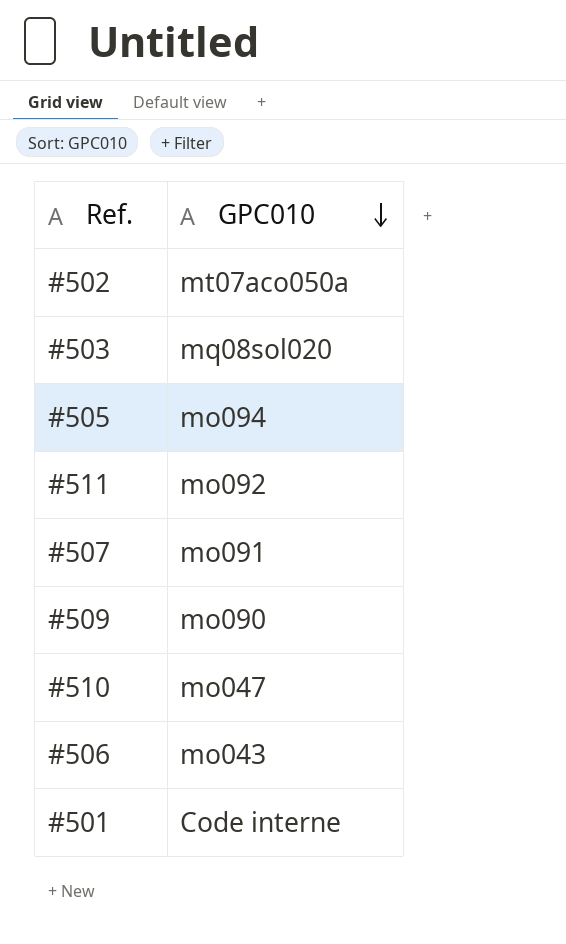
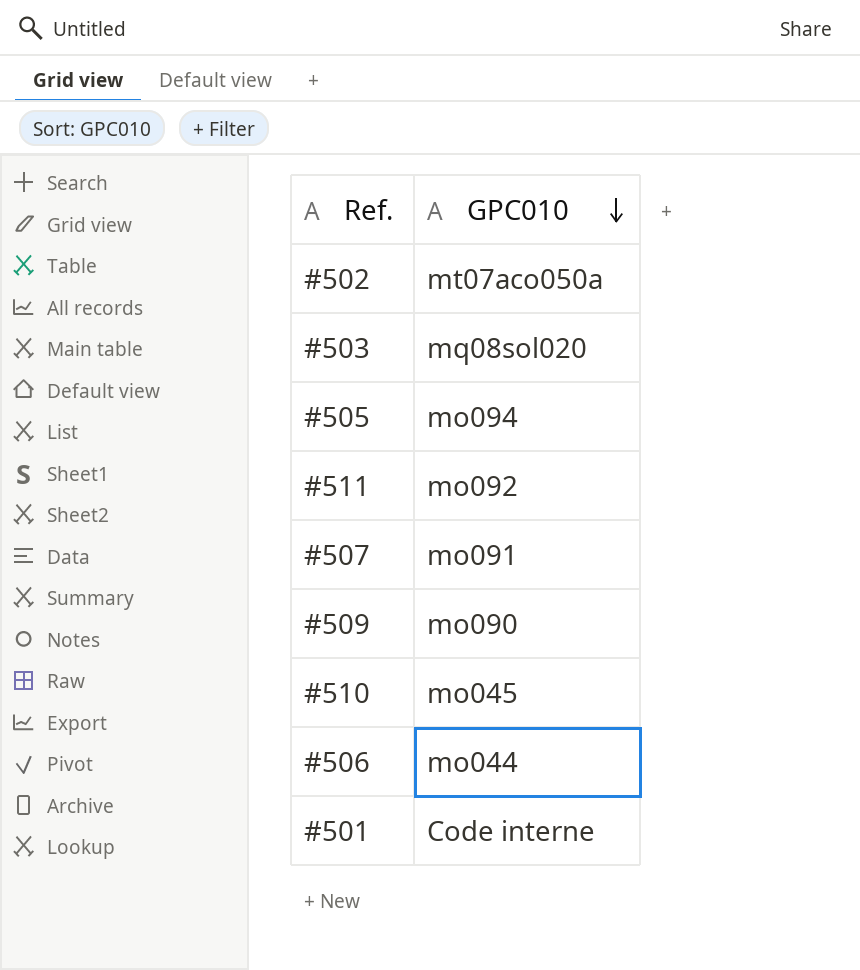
#510 | GPC010: mo047 -> mo045
#506 | GPC010: mo043 -> mo044

